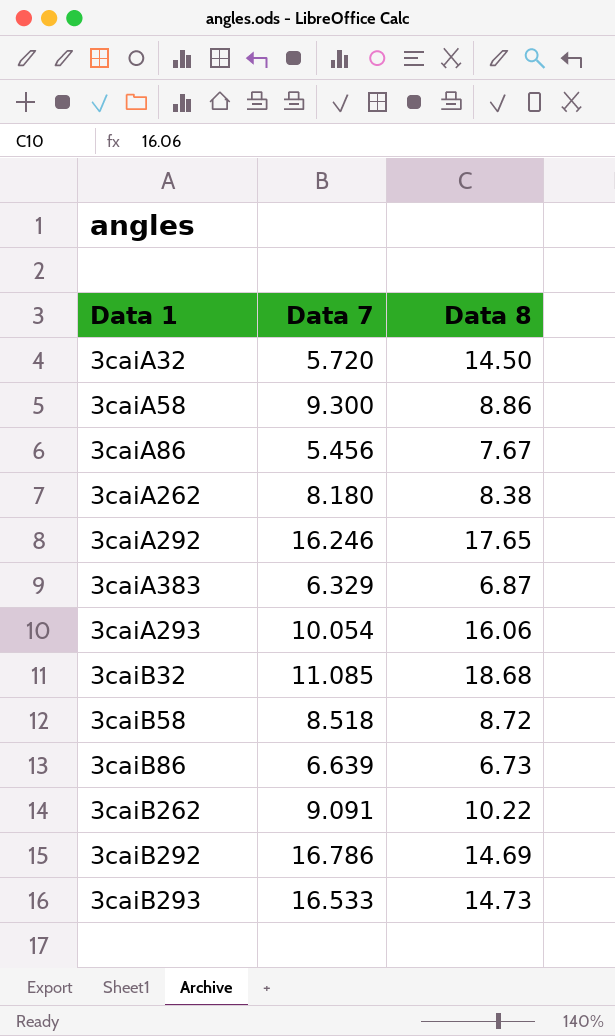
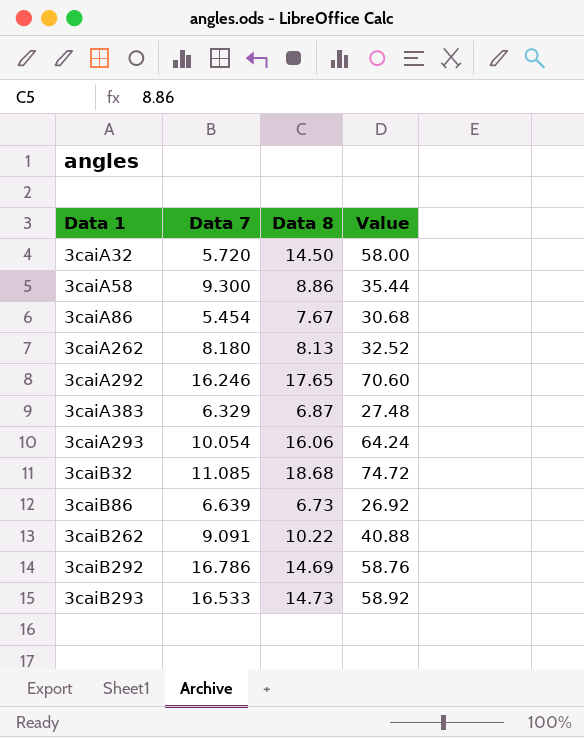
column Value | formula: none -> [Data 8] * 4
row 3caiB58: 8.518 | 8.72 -> none
3caiA86 | Data 7: 5.456 -> 5.454
3caiA262 | Data 8: 8.38 -> 8.13

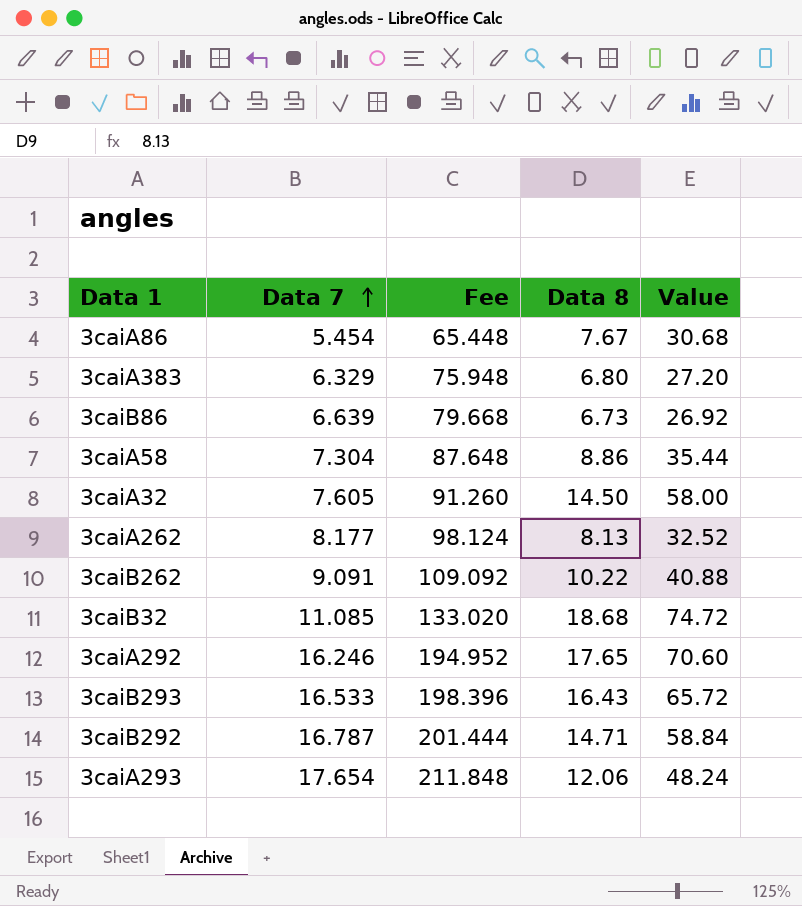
row order: none -> Data 7 ascending
column Fee | formula: none -> [Data 7] * 12
3caiA383 | Data 8: 6.87 -> 6.80
3caiA383 | Value: 27.48 -> 27.20
3caiA58 | Data 7: 9.300 -> 7.304
3caiA32 | Data 7: 5.720 -> 7.605
3caiA262 | Data 7: 8.180 -> 8.177
3caiB293 | Data 8: 14.73 -> 16.43
3caiB293 | Value: 58.92 -> 65.72
3caiB292 | Data 7: 16.786 -> 16.787
3caiB292 | Data 8: 14.69 -> 14.71
3caiB292 | Value: 58.76 -> 58.84
3caiA293 | Data 7: 10.054 -> 17.654
3caiA293 | Data 8: 16.06 -> 12.06
3caiA293 | Value: 64.24 -> 48.24

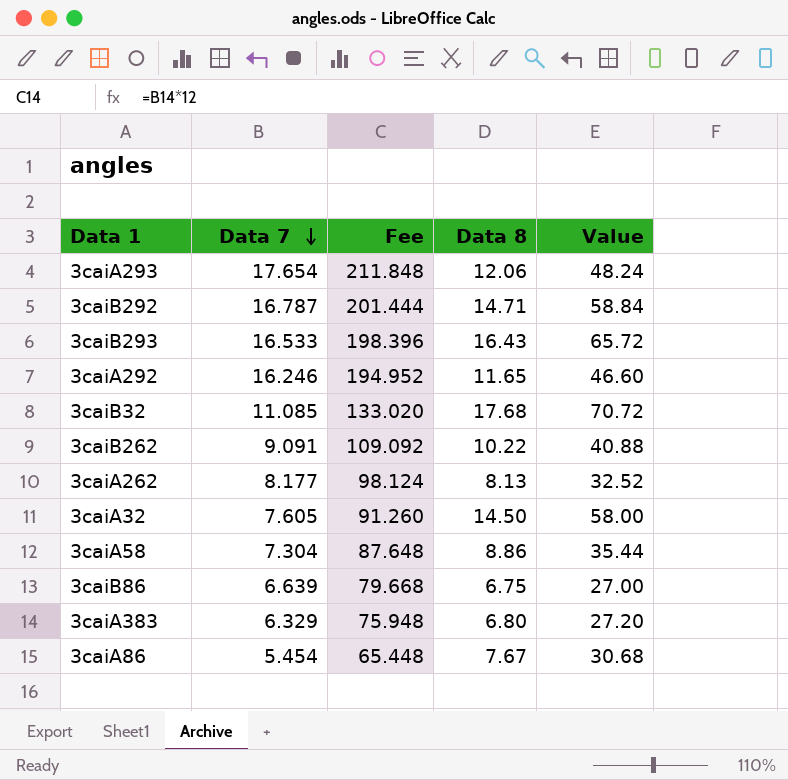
row order: Data 7 ascending -> Data 7 descending
3caiA292 | Data 8: 17.65 -> 11.65
3caiA292 | Value: 70.60 -> 46.60
3caiB32 | Data 8: 18.68 -> 17.68
3caiB32 | Value: 74.72 -> 70.72
3caiB86 | Data 8: 6.73 -> 6.75
3caiB86 | Value: 26.92 -> 27.00

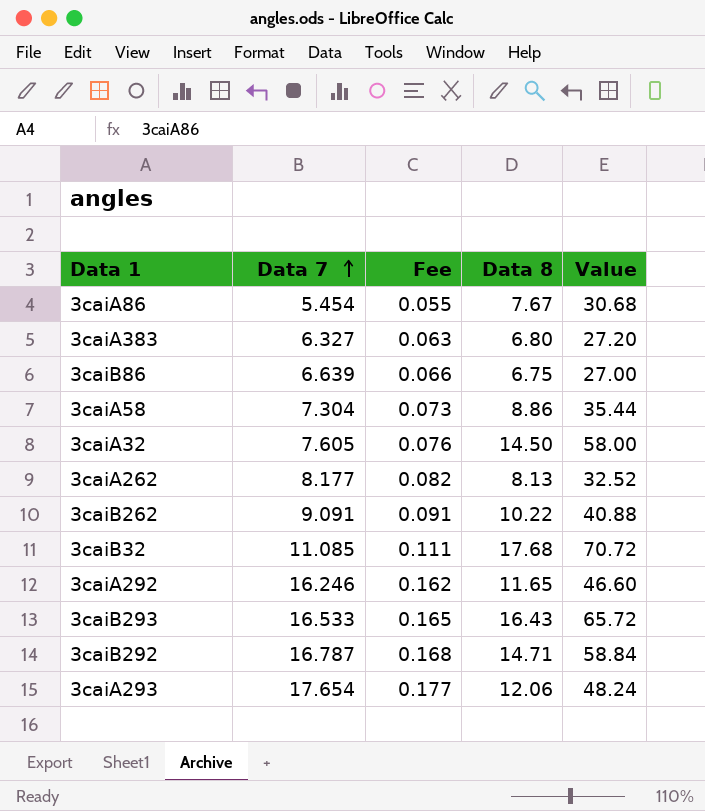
row order: Data 7 descending -> Data 7 ascending
column Fee | formula: [Data 7] * 12 -> [Data 7] * 0.01
3caiA383 | Data 7: 6.329 -> 6.327

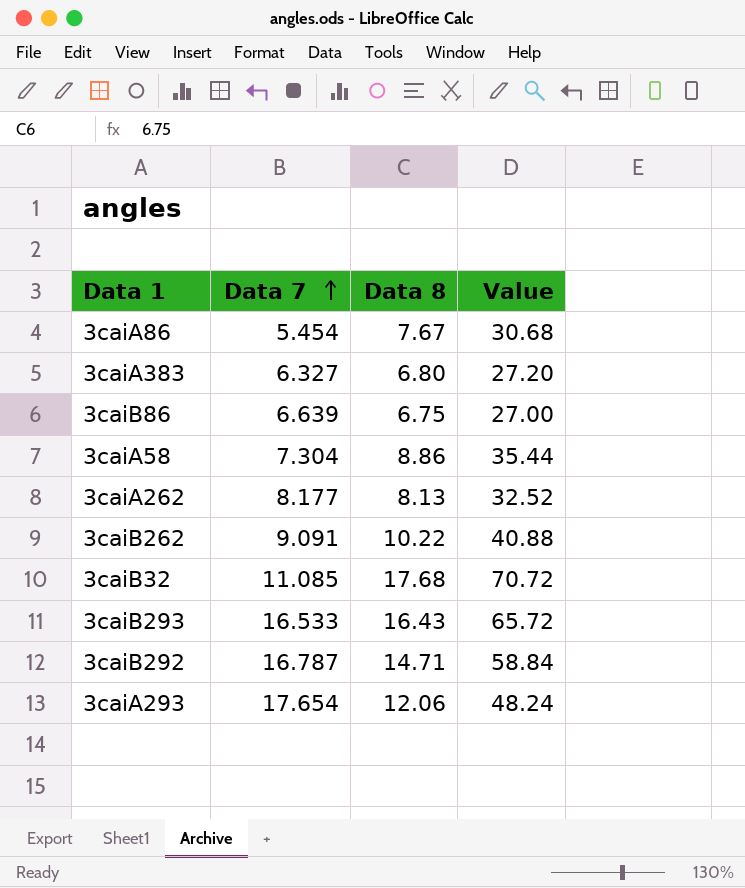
column Fee | formula: [Data 7] * 0.01 -> none
row 3caiA32: 7.605 | 0.076 | 14.50 | 58.00 -> none
row 3caiA292: 16.246 | 0.162 | 11.65 | 46.60 -> none

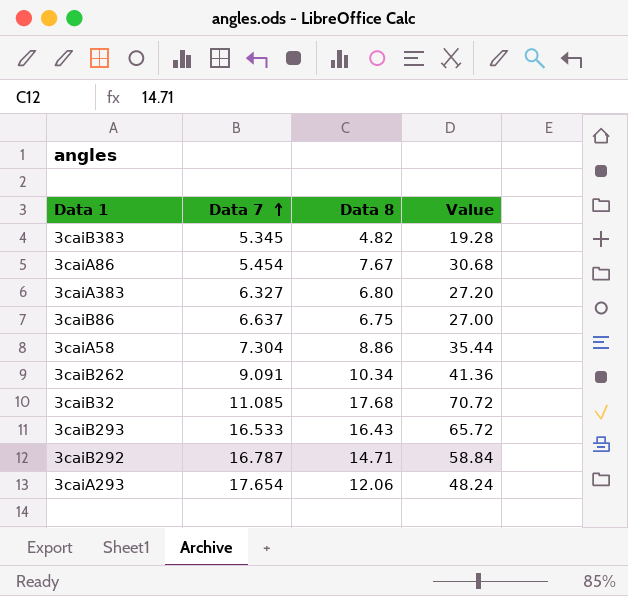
row 3caiA262: 8.177 | 8.13 | 32.52 -> none
row 3caiB383: none -> 5.345 | 4.82 | 19.28
3caiB86 | Data 7: 6.639 -> 6.637
3caiB262 | Data 8: 10.22 -> 10.34
3caiB262 | Value: 40.88 -> 41.36

